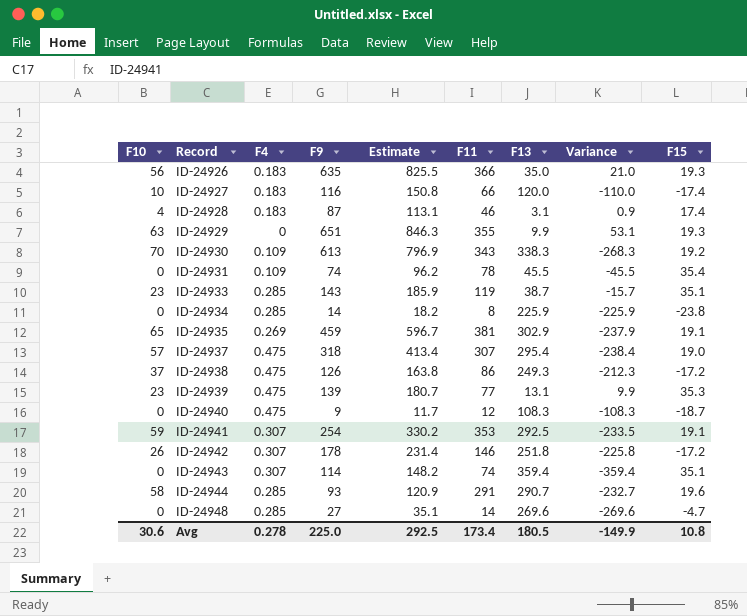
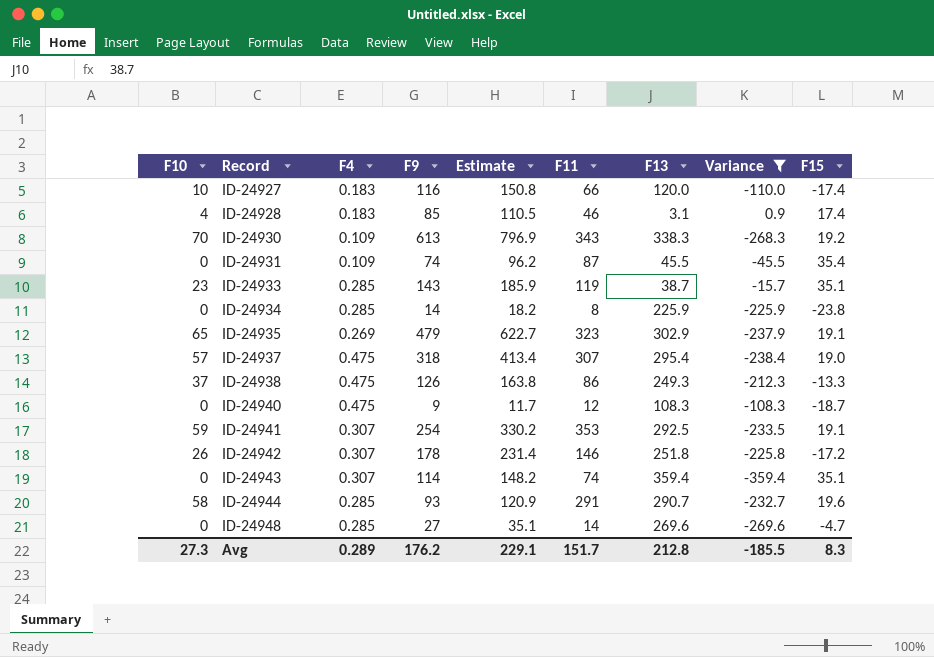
filter: none -> Variance <= 0.9
ID-24928 | F9: 87 -> 85
ID-24928 | Estimate: 113.1 -> 110.5
ID-24931 | F11: 78 -> 87
ID-24935 | F9: 459 -> 479
ID-24935 | Estimate: 596.7 -> 622.7
ID-24935 | F11: 381 -> 323
ID-24938 | F15: -17.2 -> -13.3
Avg | F10: 30.6 -> 27.3
Avg | F4: 0.278 -> 0.289
Avg | F9: 225.0 -> 176.2
Avg | Estimate: 292.5 -> 229.1
Avg | F11: 173.4 -> 151.7
Avg | F13: 180.5 -> 212.8
Avg | Variance: -149.9 -> -185.5
Avg | F15: 10.8 -> 8.3

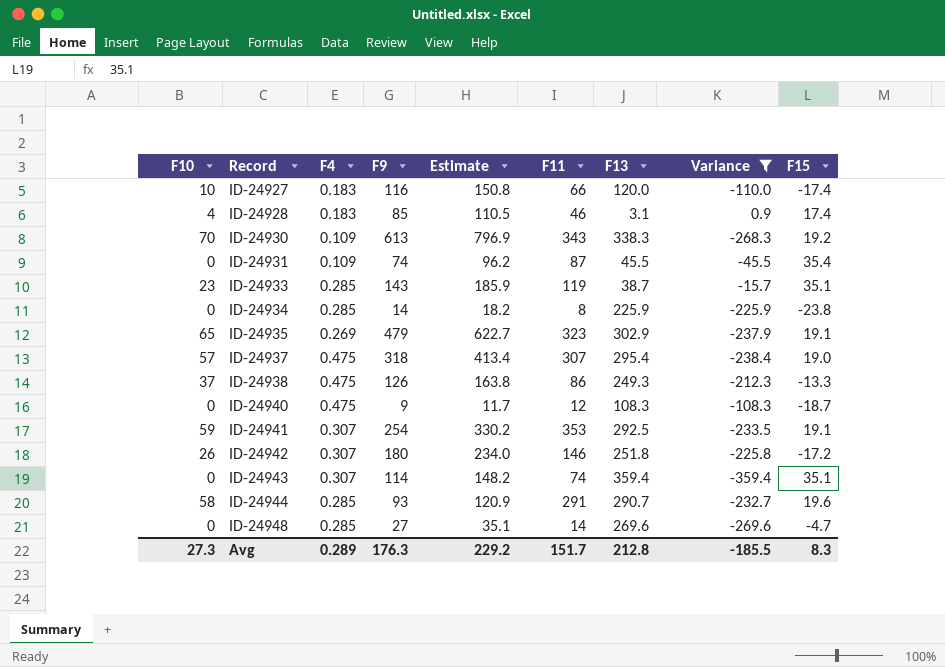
ID-24942 | F9: 178 -> 180
ID-24942 | Estimate: 231.4 -> 234.0
Avg | F9: 176.2 -> 176.3
Avg | Estimate: 229.1 -> 229.2

